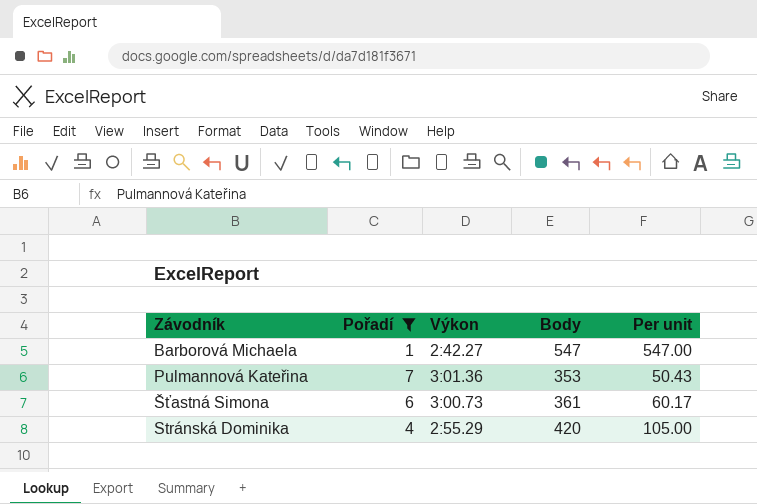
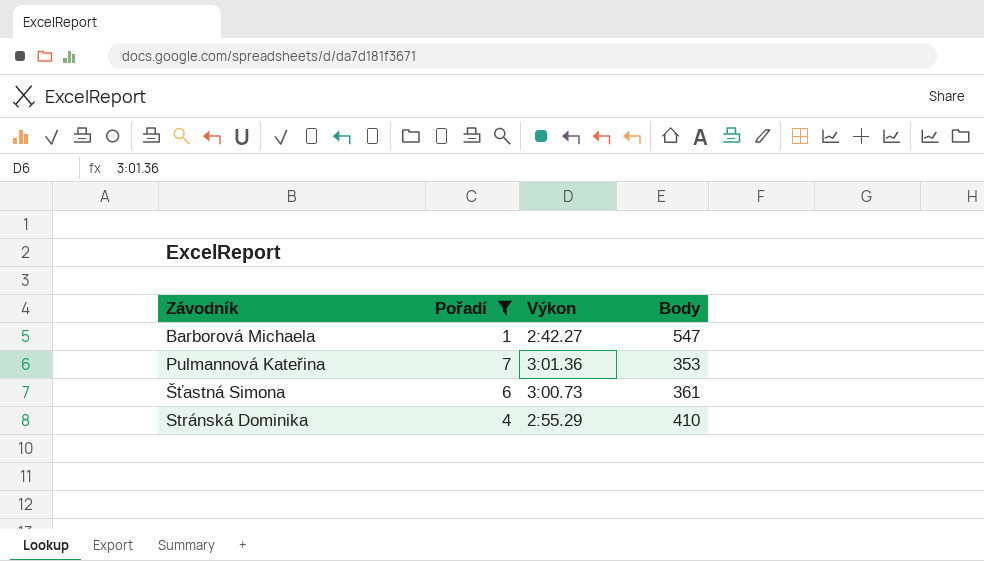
column Per unit | formula: [Body] / [Pořadí] -> none
Stránská Dominika | Body: 420 -> 410

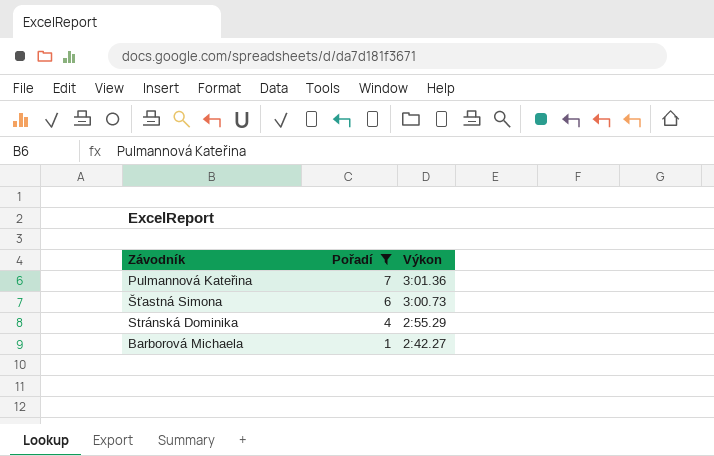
row order: Závodník ascending -> Pořadí descending
column Body | position: 4 -> none

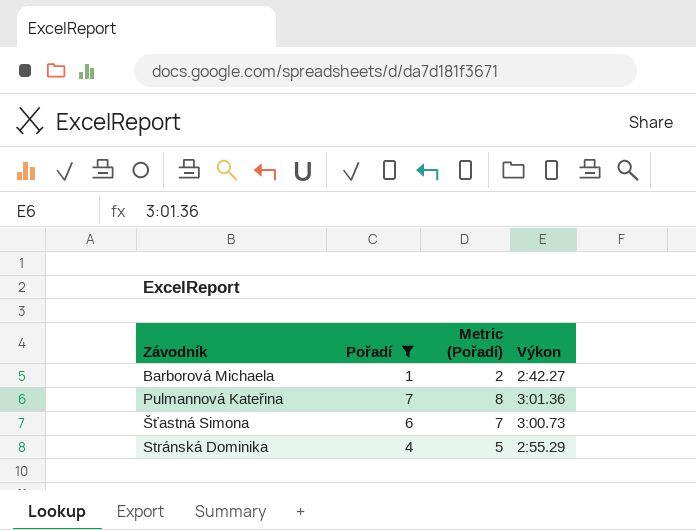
row order: Pořadí descending -> Závodník ascending
column Metric (Pořadí) | formula: none -> [Pořadí] + 1

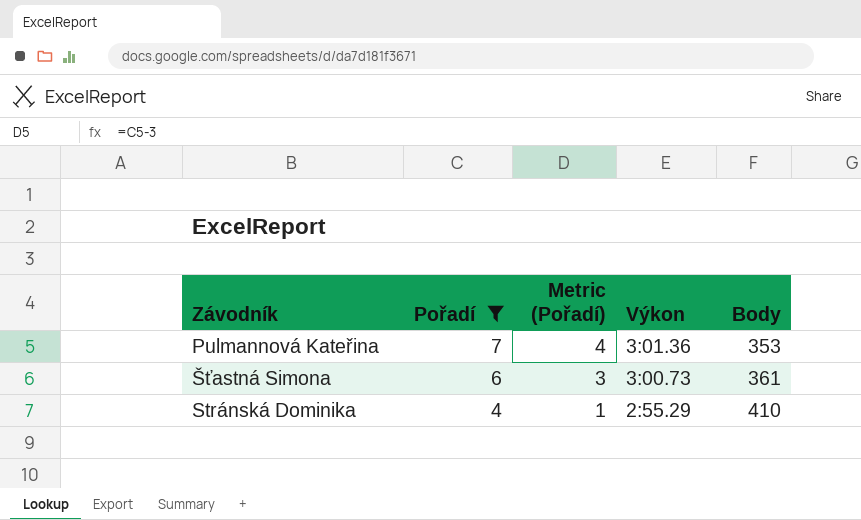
column Metric (Pořadí) | formula: [Pořadí] + 1 -> [Pořadí] - 3
column Body | position: none -> 5
row Barborová Michaela: 1 | 2 | 2:42.27 -> none

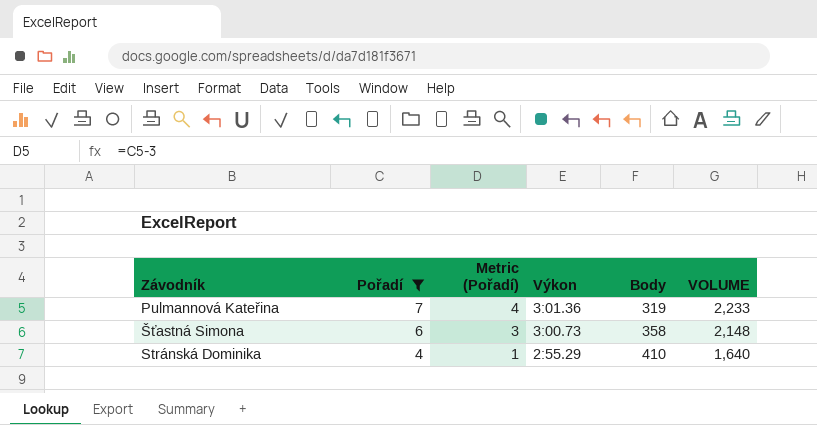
column VOLUME | formula: none -> [Pořadí] * [Body]
Pulmannová Kateřina | Body: 353 -> 319
Šťastná Simona | Body: 361 -> 358

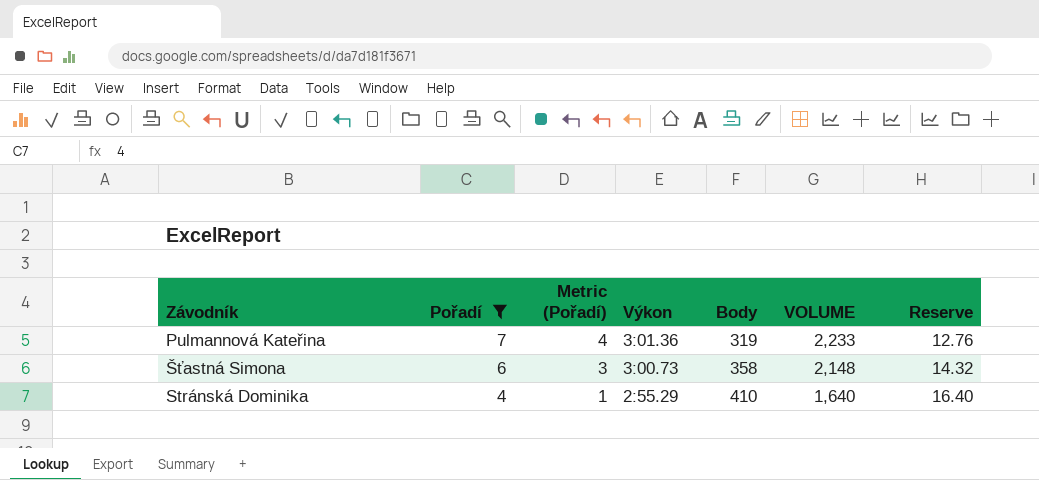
column Reserve | formula: none -> [Body] * 0.04

